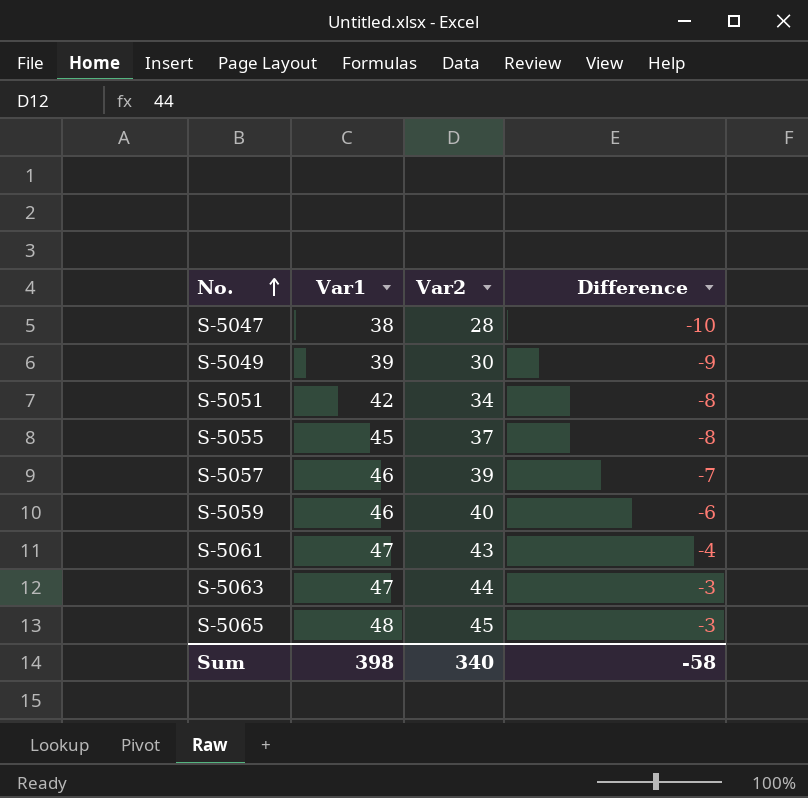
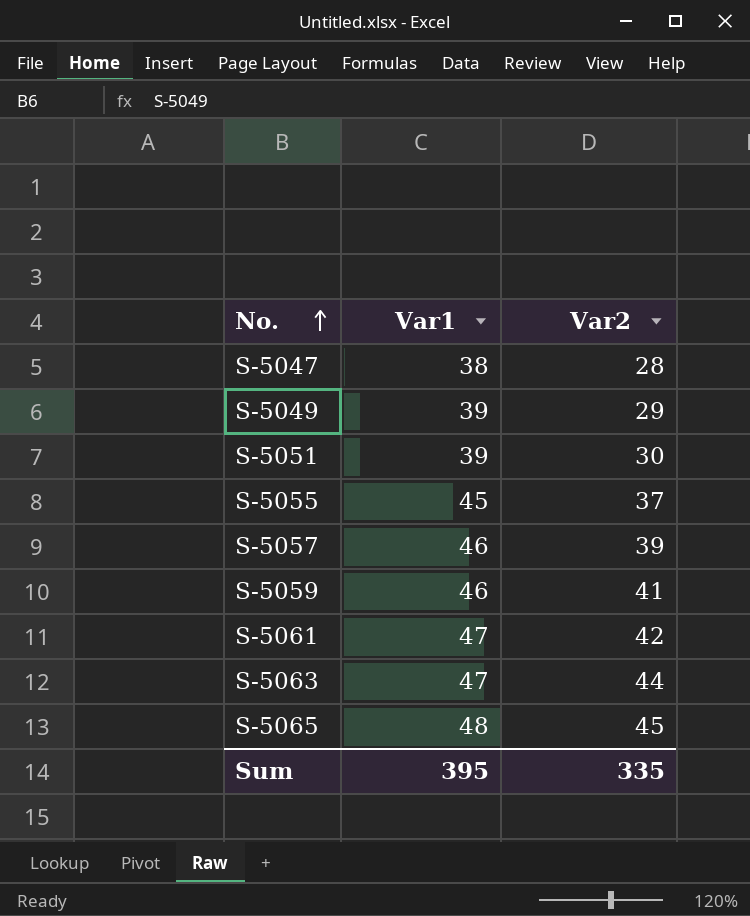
column Difference | formula: [Var2] - [Var1] -> none
S-5049 | Var2: 30 -> 29
S-5051 | Var1: 42 -> 39
S-5051 | Var2: 34 -> 30
S-5059 | Var2: 40 -> 41
S-5061 | Var2: 43 -> 42
Sum | Var1: 398 -> 395
Sum | Var2: 340 -> 335

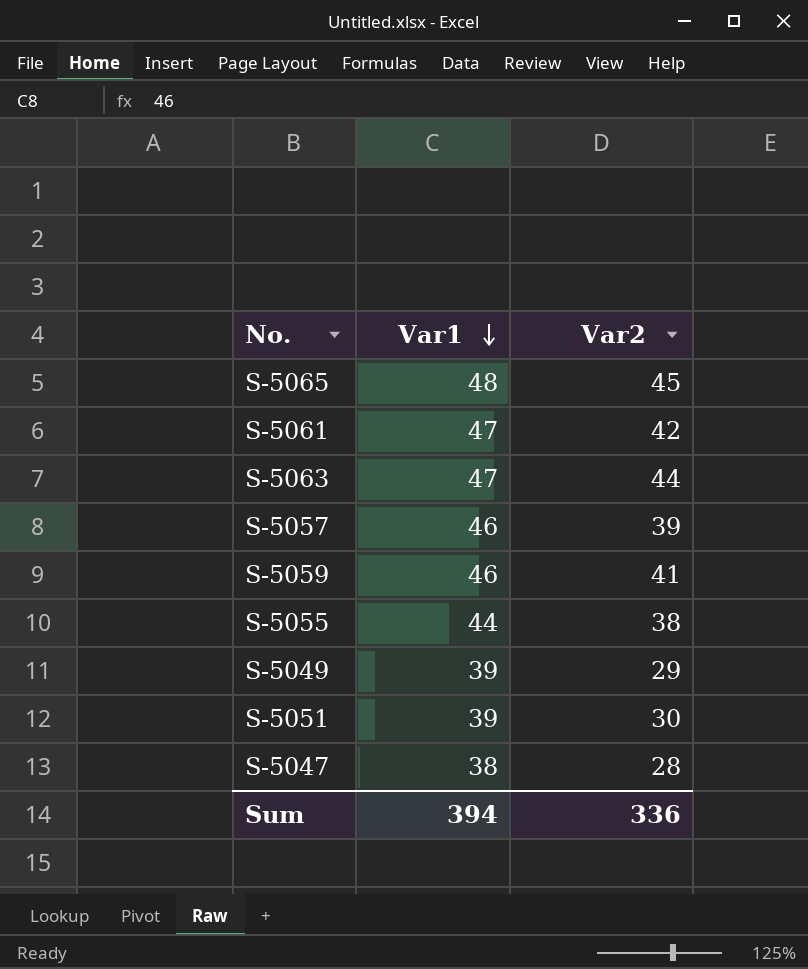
row order: No. ascending -> Var1 descending
S-5055 | Var1: 45 -> 44
S-5055 | Var2: 37 -> 38
Sum | Var1: 395 -> 394
Sum | Var2: 335 -> 336

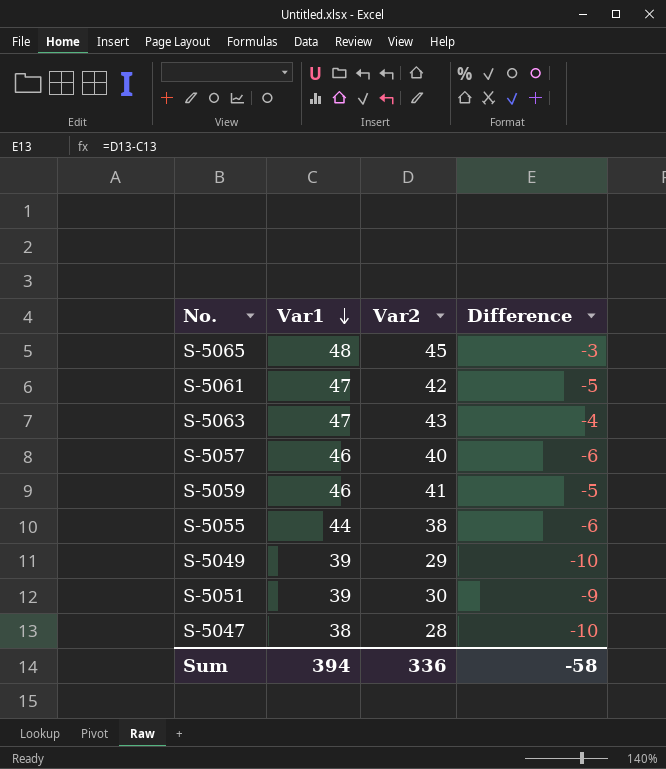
column Difference | formula: none -> [Var2] - [Var1]
S-5063 | Var2: 44 -> 43
S-5057 | Var2: 39 -> 40

